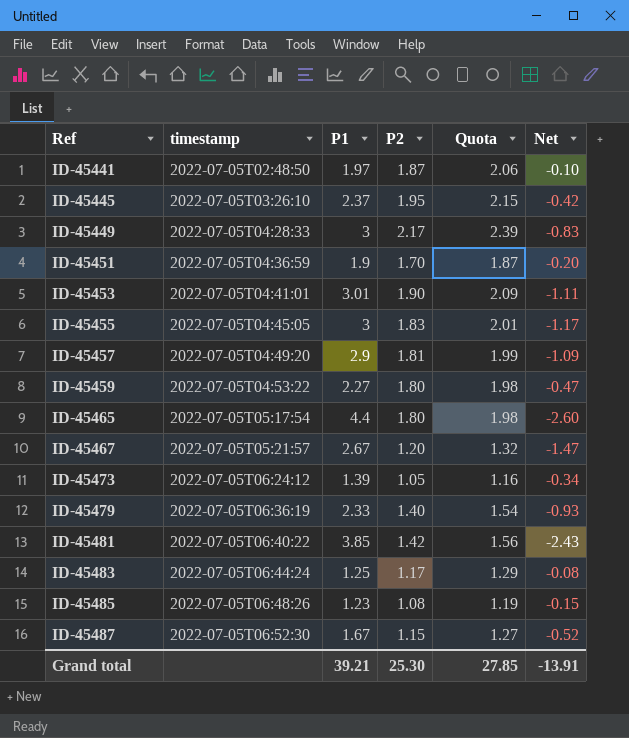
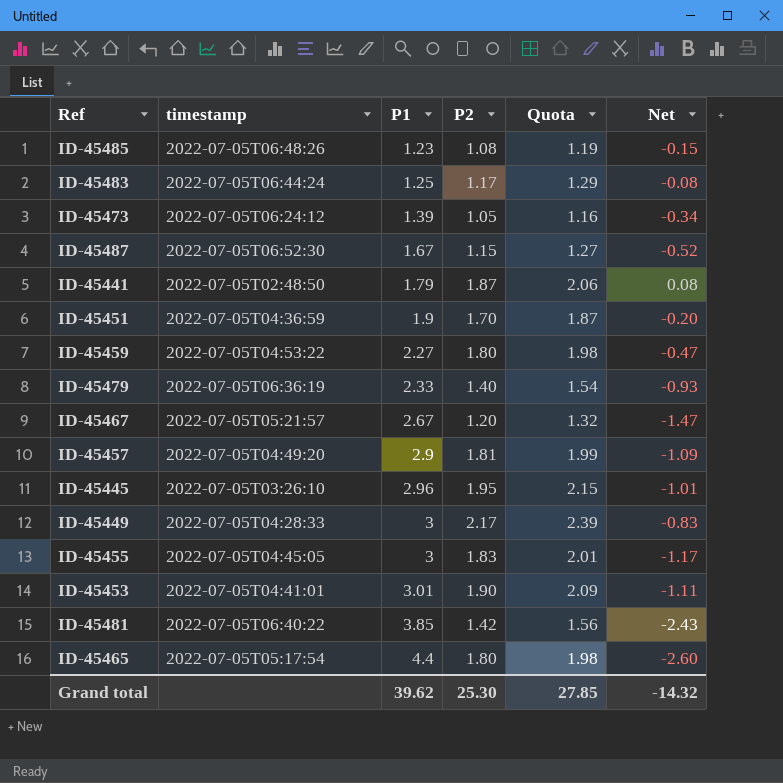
row order: Ref ascending -> P1 ascending
ID-45441 | P1: 1.97 -> 1.79
ID-45441 | Net: -0.10 -> 0.08
ID-45445 | P1: 2.37 -> 2.96
ID-45445 | Net: -0.42 -> -1.01
Grand total | P1: 39.21 -> 39.62
Grand total | Net: -13.91 -> -14.32

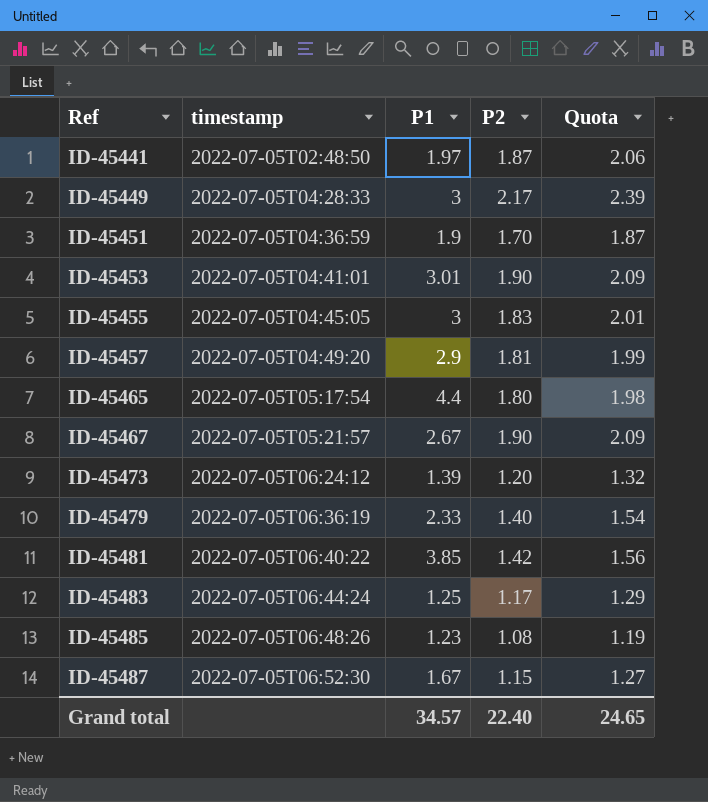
row order: P1 ascending -> Ref ascending
column Net | formula: [P2] - [P1] -> none
row ID-45459: 2022-07-05T04:53:22 | 2.27 | 1.80 | 1.98 | -0.47 -> none
row ID-45445: 2022-07-05T03:26:10 | 2.96 | 1.95 | 2.15 | -1.01 -> none
ID-45441 | P1: 1.79 -> 1.97
ID-45467 | P2: 1.20 -> 1.90
ID-45467 | Quota: 1.32 -> 2.09
ID-45473 | P2: 1.05 -> 1.20
ID-45473 | Quota: 1.16 -> 1.32
Grand total | P1: 39.62 -> 34.57
Grand total | P2: 25.30 -> 22.40
Grand total | Quota: 27.85 -> 24.65

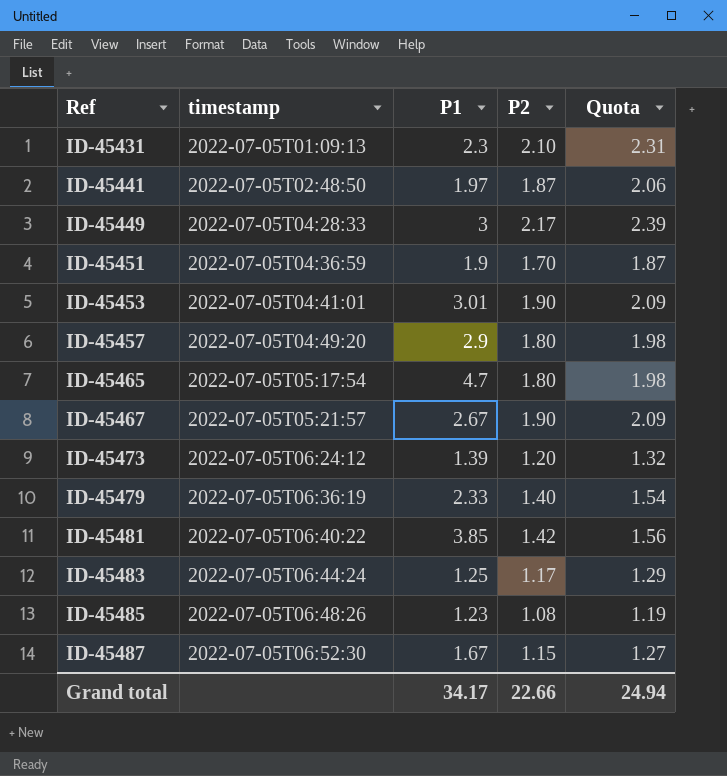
row ID-45455: 2022-07-05T04:45:05 | 3 | 1.83 | 2.01 -> none
row ID-45431: none -> 2022-07-05T01:09:13 | 2.3 | 2.10 | 2.31
ID-45457 | P2: 1.81 -> 1.80
ID-45457 | Quota: 1.99 -> 1.98
ID-45465 | P1: 4.4 -> 4.7
Grand total | P1: 34.57 -> 34.17
Grand total | P2: 22.40 -> 22.66
Grand total | Quota: 24.65 -> 24.94

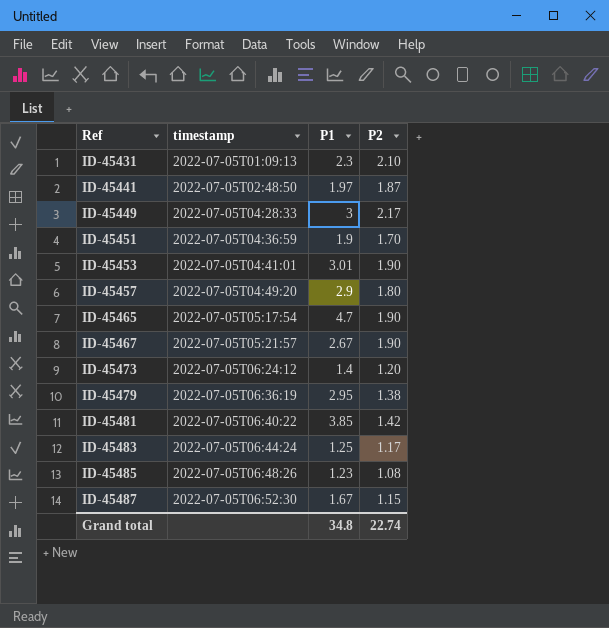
column Quota | formula: [P2] * 1.1 -> none
ID-45465 | P2: 1.80 -> 1.90
ID-45473 | P1: 1.39 -> 1.4
ID-45479 | P1: 2.33 -> 2.95
ID-45479 | P2: 1.40 -> 1.38
Grand total | P1: 34.17 -> 34.8
Grand total | P2: 22.66 -> 22.74

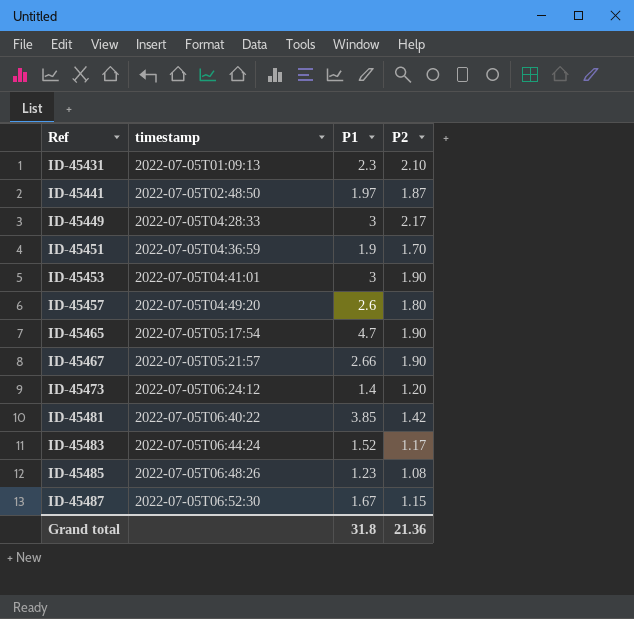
row ID-45479: 2022-07-05T06:36:19 | 2.95 | 1.38 -> none
ID-45453 | P1: 3.01 -> 3
ID-45457 | P1: 2.9 -> 2.6
ID-45467 | P1: 2.67 -> 2.66
ID-45483 | P1: 1.25 -> 1.52
Grand total | P1: 34.8 -> 31.8
Grand total | P2: 22.74 -> 21.36

